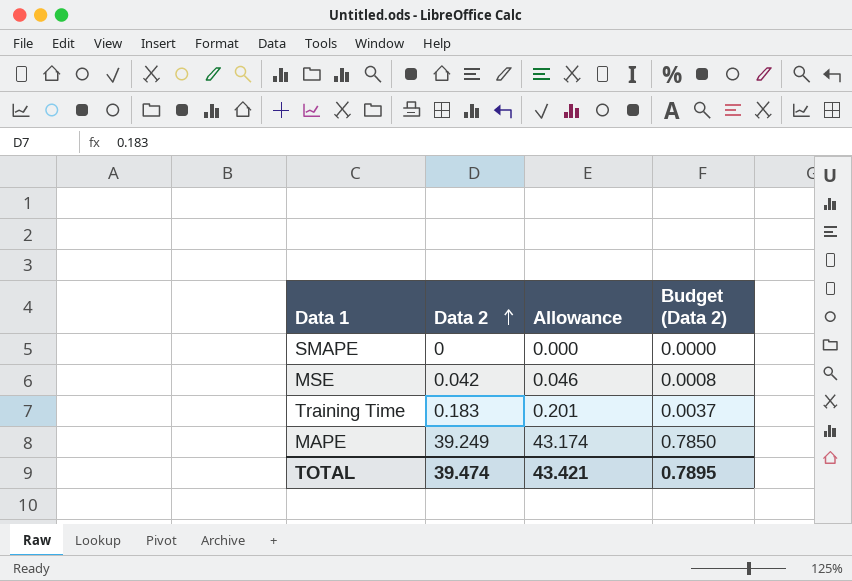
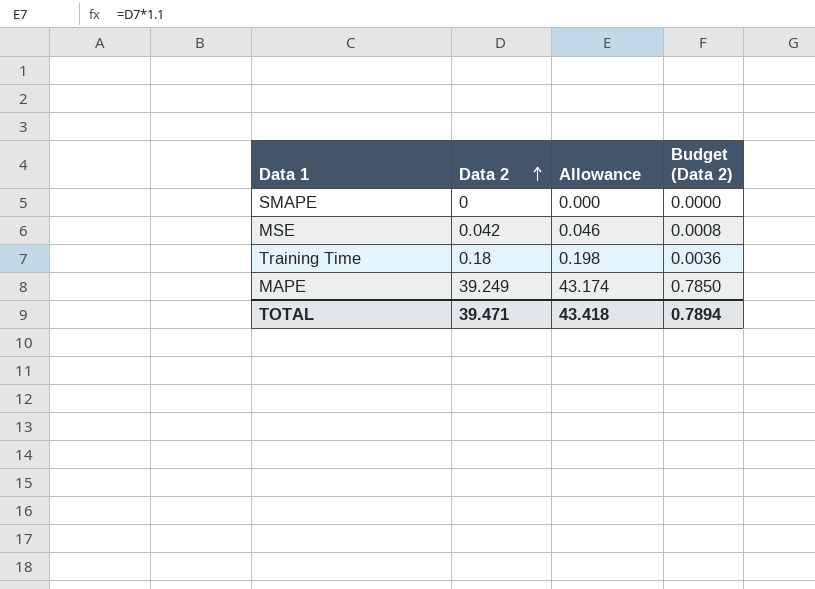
Training Time | Data 2: 0.183 -> 0.18
Training Time | Allowance: 0.201 -> 0.198
Training Time | Budget (Data 2): 0.0037 -> 0.0036
TOTAL | Data 2: 39.474 -> 39.471
TOTAL | Allowance: 43.421 -> 43.418
TOTAL | Budget (Data 2): 0.7895 -> 0.7894

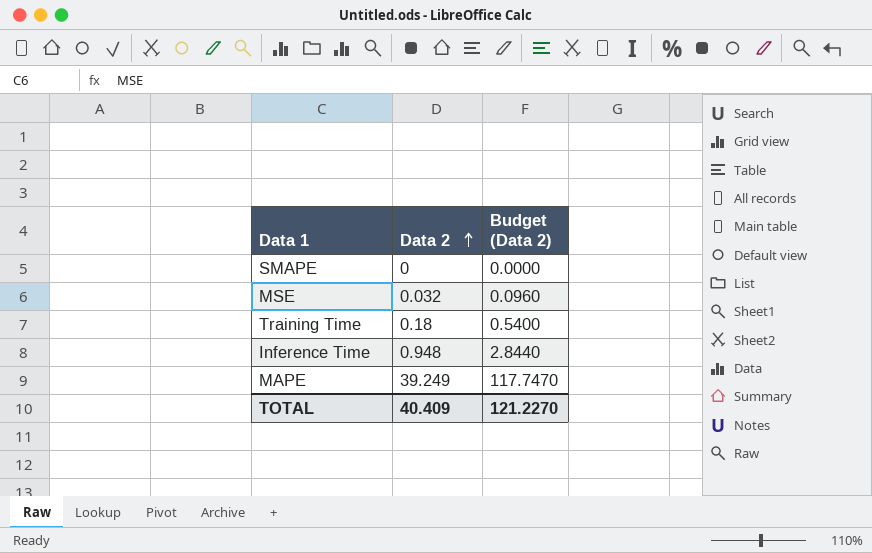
column Allowance | formula: [Data 2] * 1.1 -> none
column Budget (Data 2) | formula: [Data 2] * 0.02 -> [Data 2] * 3
MSE | Data 2: 0.042 -> 0.032
row Inference Time: none -> 0.948 | 2.8440
TOTAL | Data 2: 39.471 -> 40.409
TOTAL | Budget (Data 2): 0.7894 -> 121.2270

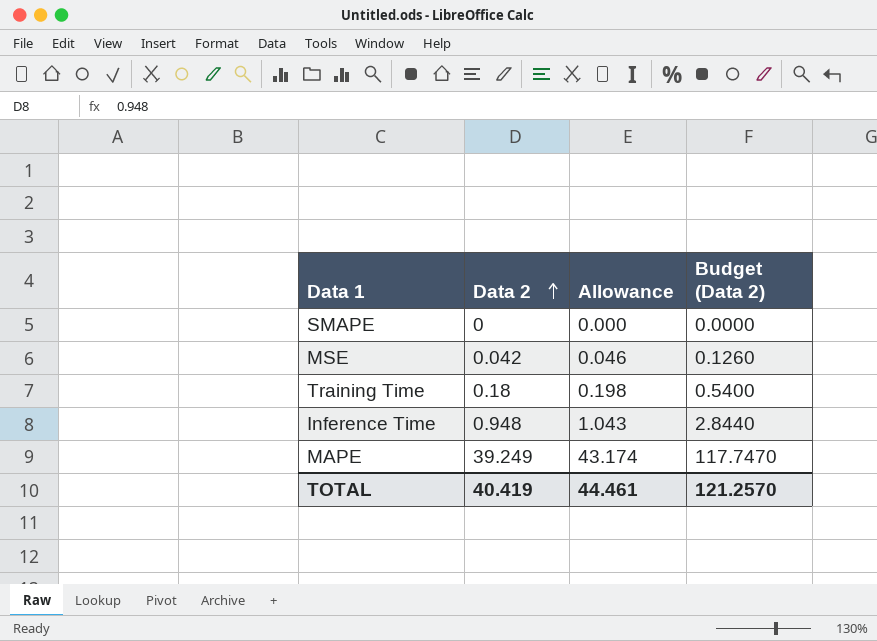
column Allowance | formula: none -> [Data 2] * 1.1
MSE | Data 2: 0.032 -> 0.042
MSE | Budget (Data 2): 0.0960 -> 0.1260
TOTAL | Data 2: 40.409 -> 40.419
TOTAL | Budget (Data 2): 121.2270 -> 121.2570

